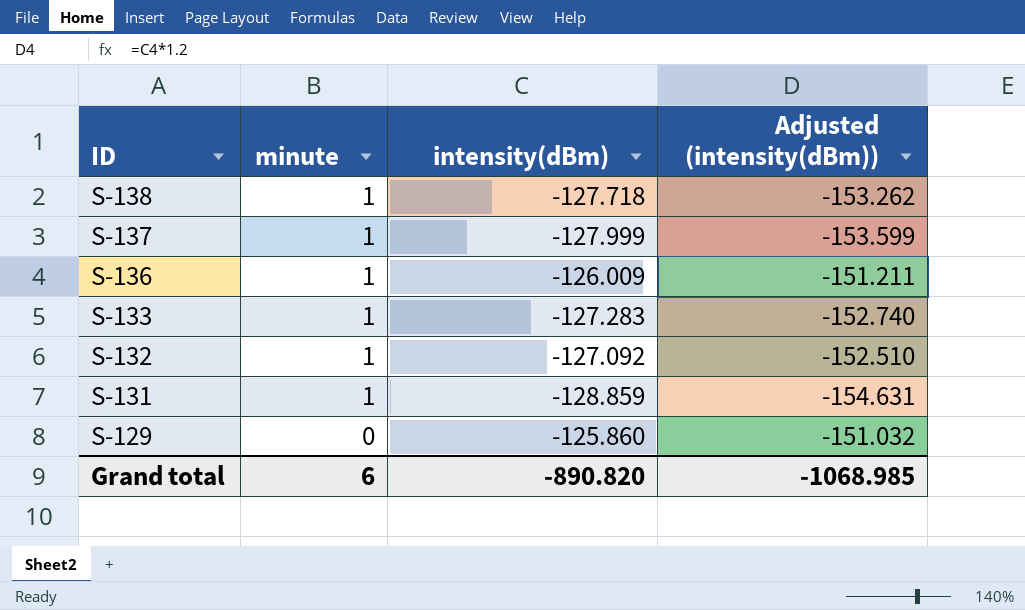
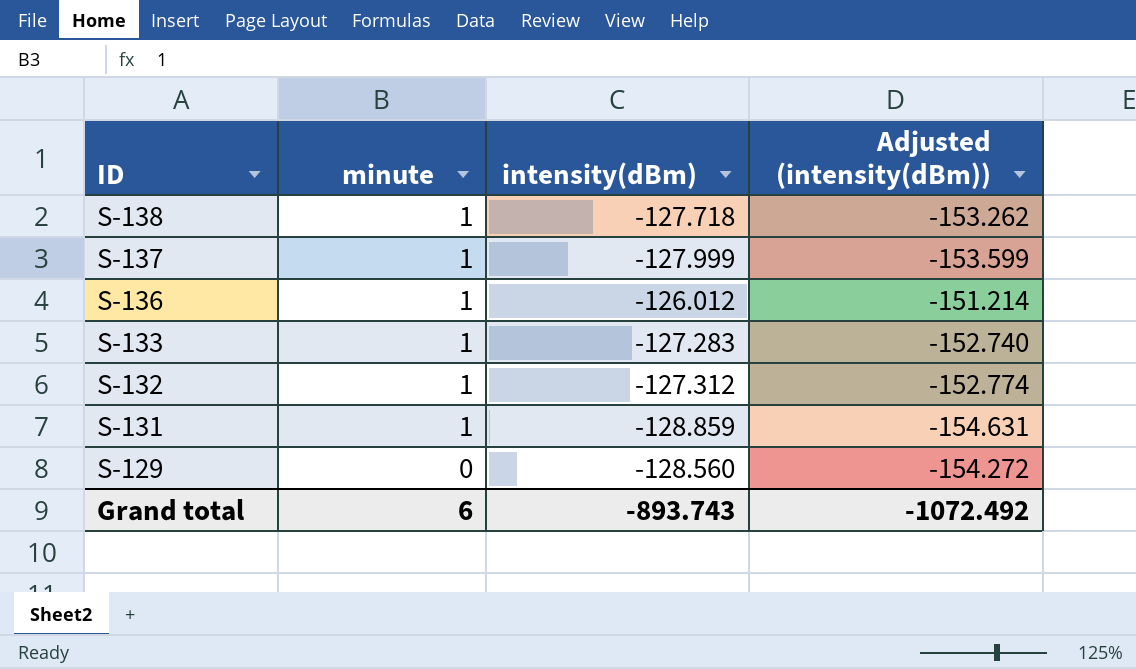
S-136 | intensity(dBm): -126.009 -> -126.012
S-136 | Adjusted (intensity(dBm)): -151.211 -> -151.214
S-132 | intensity(dBm): -127.092 -> -127.312
S-132 | Adjusted (intensity(dBm)): -152.510 -> -152.774
S-129 | intensity(dBm): -125.860 -> -128.560
S-129 | Adjusted (intensity(dBm)): -151.032 -> -154.272
Grand total | intensity(dBm): -890.820 -> -893.743
Grand total | Adjusted (intensity(dBm)): -1068.985 -> -1072.492

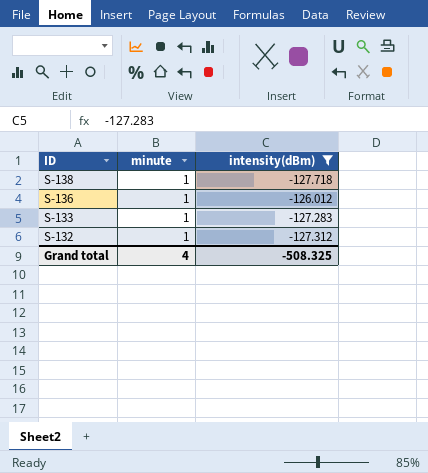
filter: none -> intensity(dBm) >= -127.718
column Adjusted (intensity(dBm)) | formula: [intensity(dBm)] * 1.2 -> none
Grand total | minute: 6 -> 4
Grand total | intensity(dBm): -893.743 -> -508.325

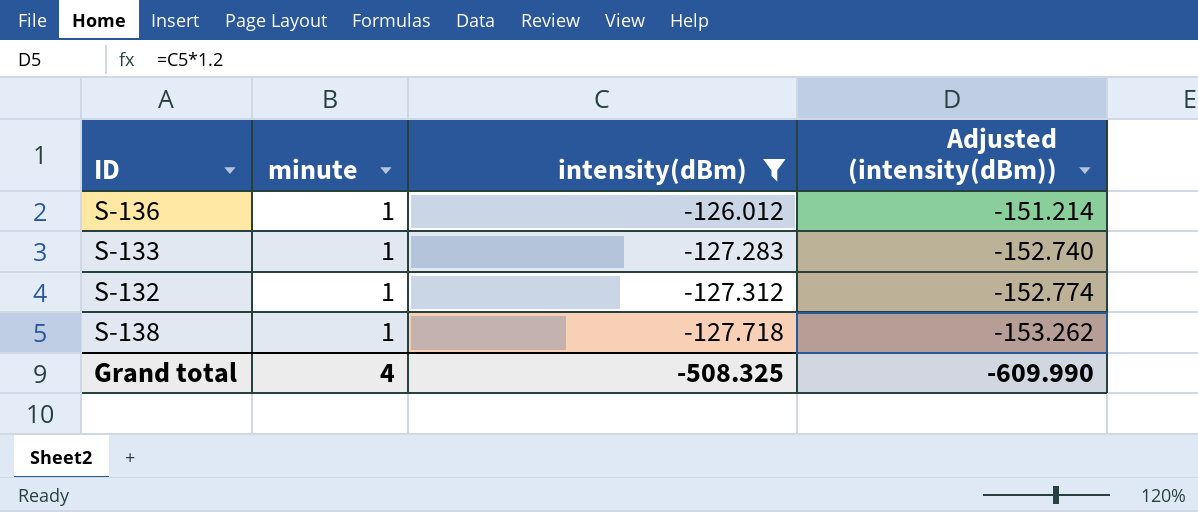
row order: ID descending -> intensity(dBm) descending
column Adjusted (intensity(dBm)) | formula: none -> [intensity(dBm)] * 1.2

